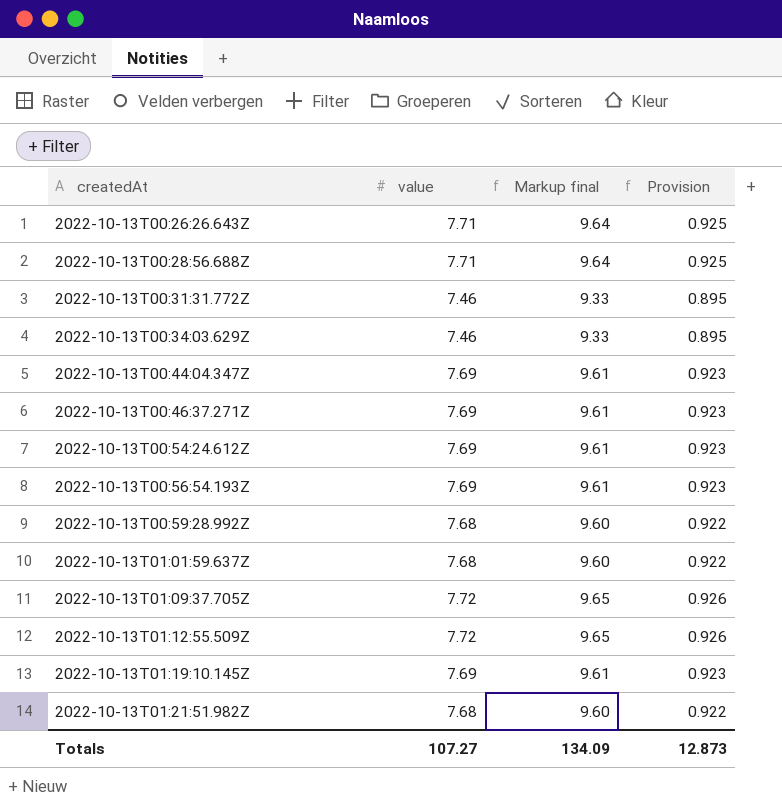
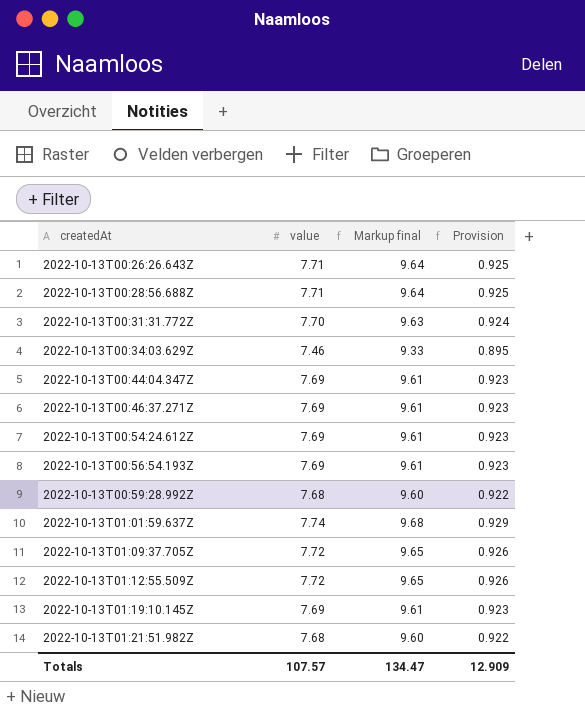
2022-10-13T00:31:31.772Z | value: 7.46 -> 7.70
2022-10-13T00:31:31.772Z | Markup final: 9.33 -> 9.63
2022-10-13T00:31:31.772Z | Provision: 0.895 -> 0.924
2022-10-13T01:01:59.637Z | value: 7.68 -> 7.74
2022-10-13T01:01:59.637Z | Markup final: 9.60 -> 9.68
2022-10-13T01:01:59.637Z | Provision: 0.922 -> 0.929
Totals | value: 107.27 -> 107.57
Totals | Markup final: 134.09 -> 134.47
Totals | Provision: 12.873 -> 12.909

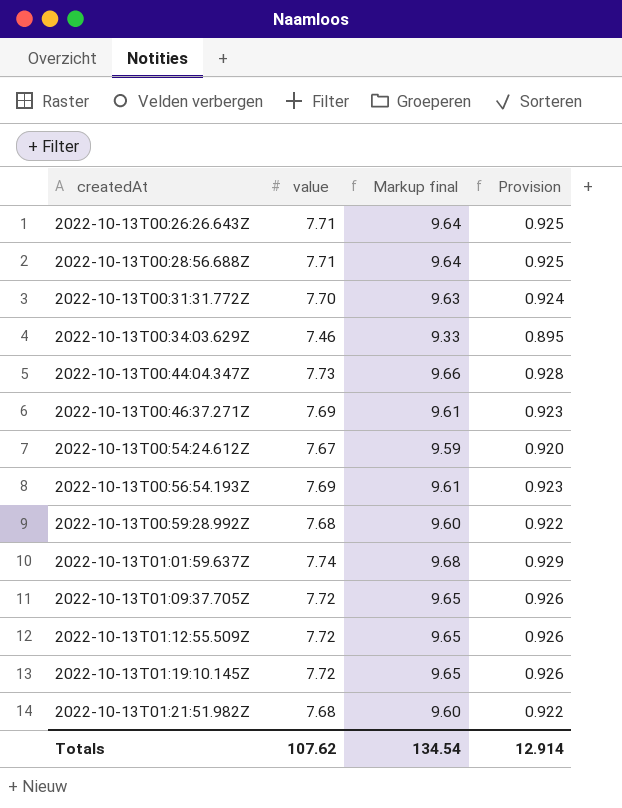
2022-10-13T00:44:04.347Z | value: 7.69 -> 7.73
2022-10-13T00:44:04.347Z | Markup final: 9.61 -> 9.66
2022-10-13T00:44:04.347Z | Provision: 0.923 -> 0.928
2022-10-13T00:54:24.612Z | value: 7.69 -> 7.67
2022-10-13T00:54:24.612Z | Markup final: 9.61 -> 9.59
2022-10-13T00:54:24.612Z | Provision: 0.923 -> 0.920
2022-10-13T01:19:10.145Z | value: 7.69 -> 7.72
2022-10-13T01:19:10.145Z | Markup final: 9.61 -> 9.65
2022-10-13T01:19:10.145Z | Provision: 0.923 -> 0.926
Totals | value: 107.57 -> 107.62
Totals | Markup final: 134.47 -> 134.54
Totals | Provision: 12.909 -> 12.914

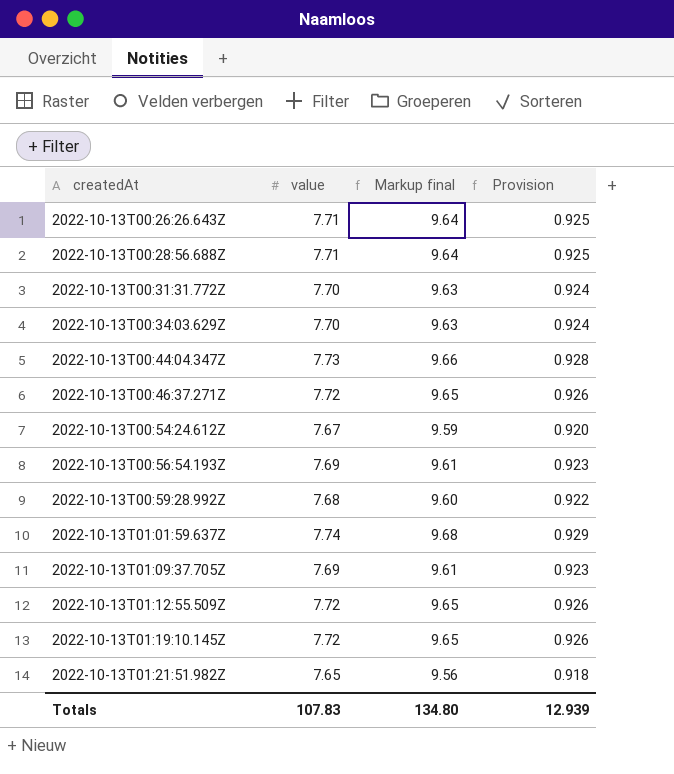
2022-10-13T00:34:03.629Z | value: 7.46 -> 7.70
2022-10-13T00:34:03.629Z | Markup final: 9.33 -> 9.63
2022-10-13T00:34:03.629Z | Provision: 0.895 -> 0.924
2022-10-13T00:46:37.271Z | value: 7.69 -> 7.72
2022-10-13T00:46:37.271Z | Markup final: 9.61 -> 9.65
2022-10-13T00:46:37.271Z | Provision: 0.923 -> 0.926
2022-10-13T01:09:37.705Z | value: 7.72 -> 7.69
2022-10-13T01:09:37.705Z | Markup final: 9.65 -> 9.61
2022-10-13T01:09:37.705Z | Provision: 0.926 -> 0.923
2022-10-13T01:21:51.982Z | value: 7.68 -> 7.65
2022-10-13T01:21:51.982Z | Markup final: 9.60 -> 9.56
2022-10-13T01:21:51.982Z | Provision: 0.922 -> 0.918
Totals | value: 107.62 -> 107.83
Totals | Markup final: 134.54 -> 134.80
Totals | Provision: 12.914 -> 12.939

